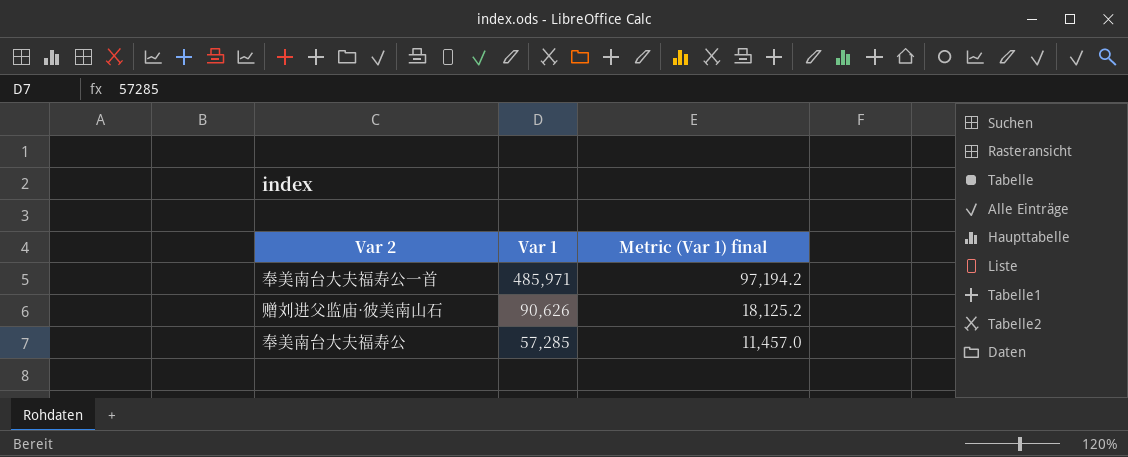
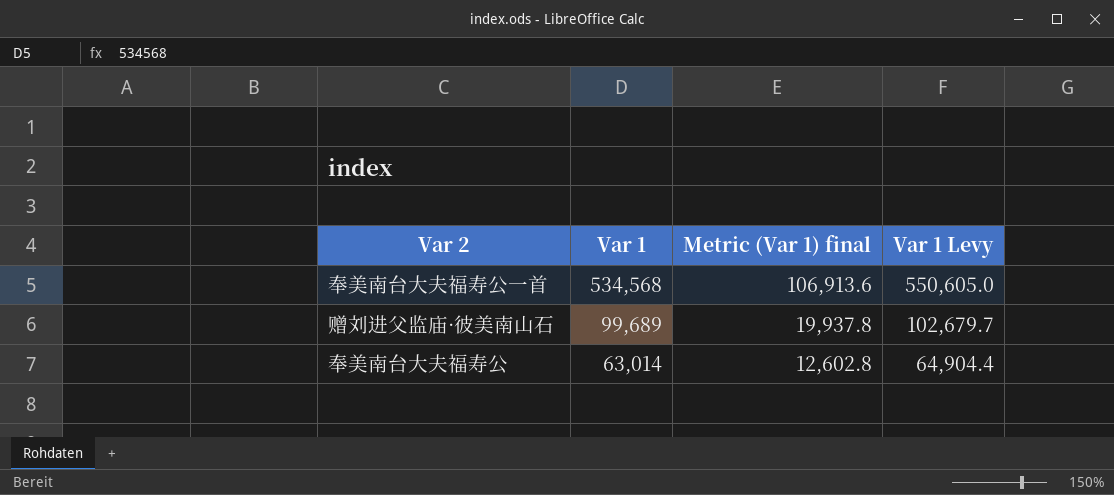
column Var 1 Levy | formula: none -> [Var 1] * 1.03
奉美南台大夫福寿公一首 | Var 1: 485,971 -> 534,568
奉美南台大夫福寿公一首 | Metric (Var 1) final: 97,194.2 -> 106,913.6
赠刘进父监庙·彼美南山石 | Var 1: 90,626 -> 99,689
赠刘进父监庙·彼美南山石 | Metric (Var 1) final: 18,125.2 -> 19,937.8
奉美南台大夫福寿公 | Var 1: 57,285 -> 63,014
奉美南台大夫福寿公 | Metric (Var 1) final: 11,457.0 -> 12,602.8

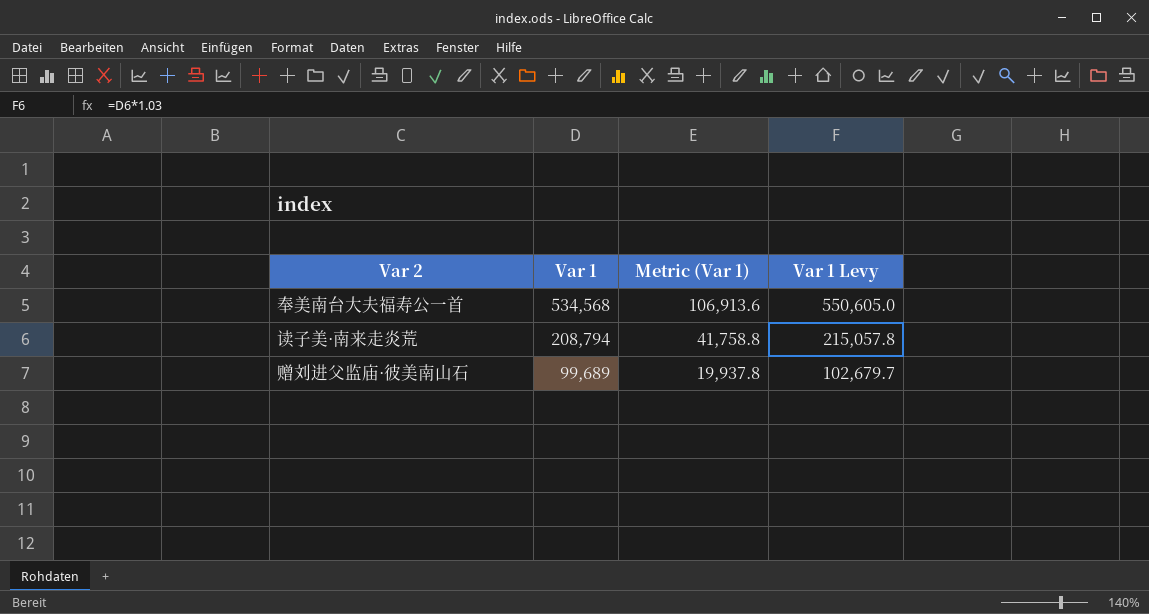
column name: Metric (Var 1) final -> Metric (Var 1)
row 奉美南台大夫福寿公: 63,014 | 12,602.8 | 64,904.4 -> none
row 读子美·南来走炎荒: none -> 208,794 | 41,758.8 | 215,057.8

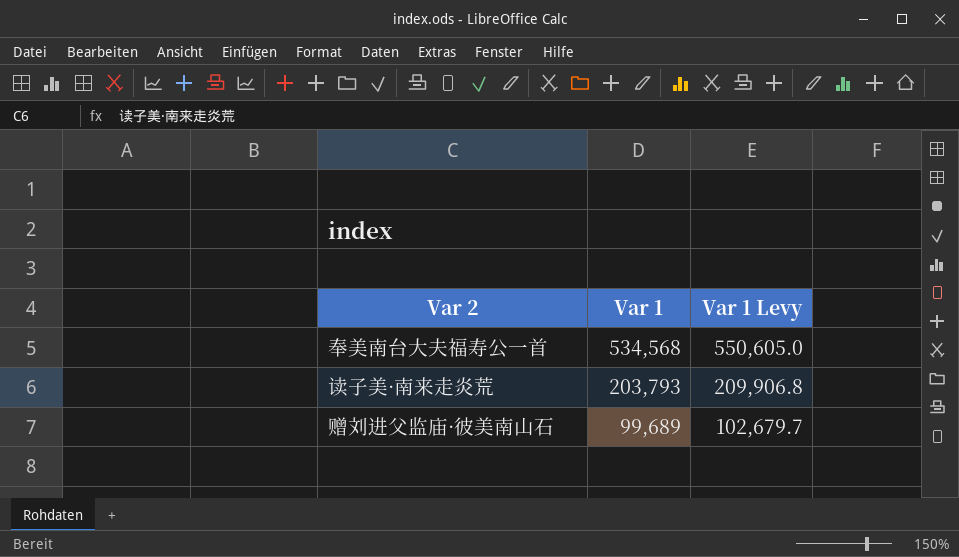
column Metric (Var 1) | formula: [Var 1] * 0.2 -> none
读子美·南来走炎荒 | Var 1: 208,794 -> 203,793
读子美·南来走炎荒 | Var 1 Levy: 215,057.8 -> 209,906.8

